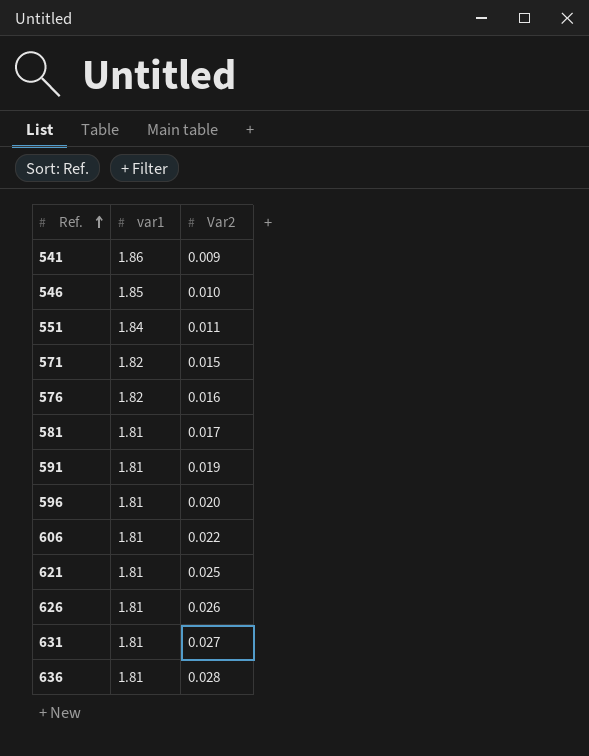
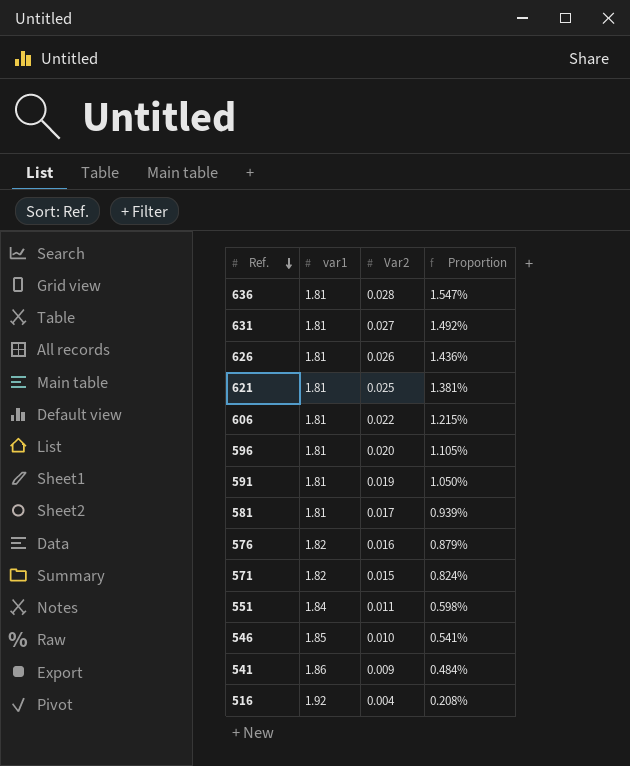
row order: Ref. ascending -> Ref. descending
column Proportion | formula: none -> [Var2] / [var1]
row 516: none -> 1.92 | 0.004 | 0.208%

